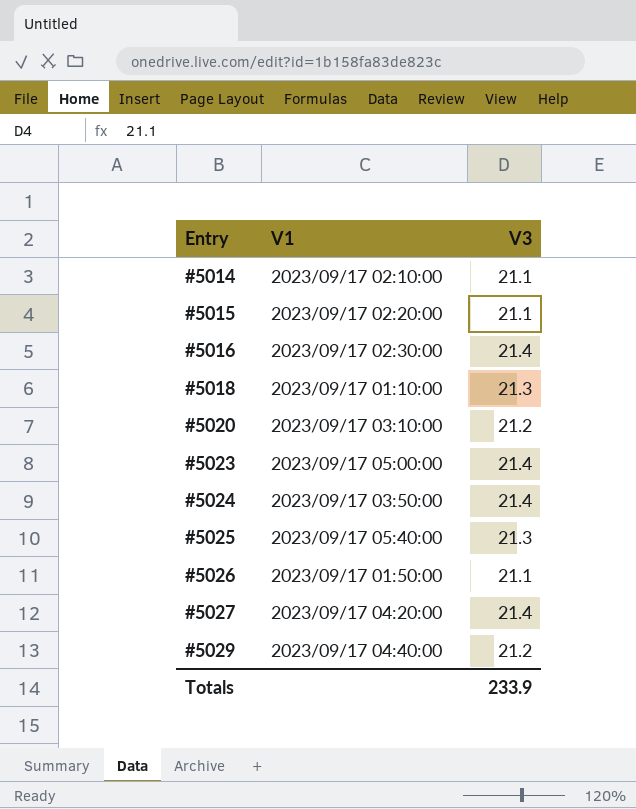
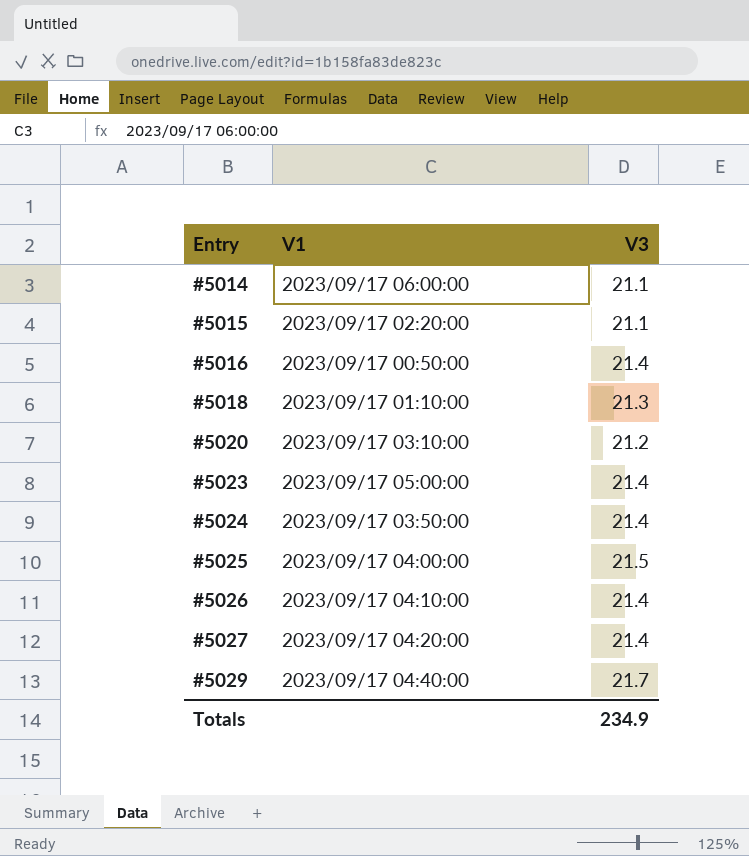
#5014 | V1: 2023/09/17 02:10:00 -> 2023/09/17 06:00:00
#5016 | V1: 2023/09/17 02:30:00 -> 2023/09/17 00:50:00
#5025 | V1: 2023/09/17 05:40:00 -> 2023/09/17 04:00:00
#5025 | V3: 21.3 -> 21.5
#5026 | V1: 2023/09/17 01:50:00 -> 2023/09/17 04:10:00
#5026 | V3: 21.1 -> 21.4
#5029 | V3: 21.2 -> 21.7
Totals | V3: 233.9 -> 234.9

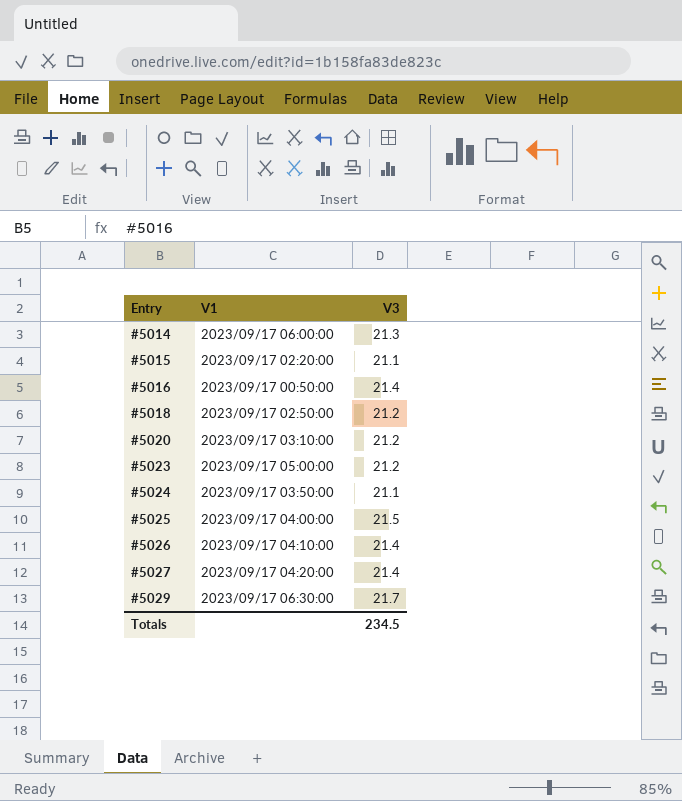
#5014 | V3: 21.1 -> 21.3
#5018 | V1: 2023/09/17 01:10:00 -> 2023/09/17 02:50:00
#5018 | V3: 21.3 -> 21.2
#5023 | V3: 21.4 -> 21.2
#5024 | V3: 21.4 -> 21.1
#5029 | V1: 2023/09/17 04:40:00 -> 2023/09/17 06:30:00
Totals | V3: 234.9 -> 234.5

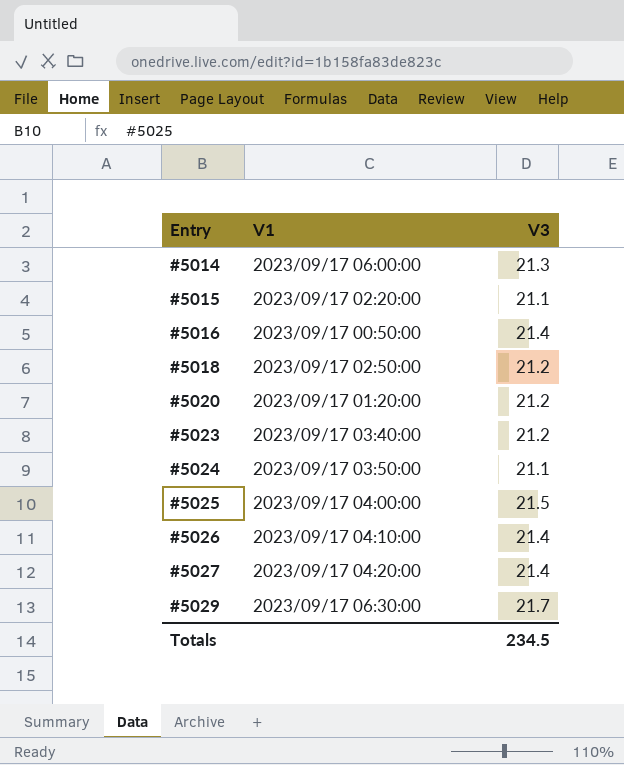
#5020 | V1: 2023/09/17 03:10:00 -> 2023/09/17 01:20:00
#5023 | V1: 2023/09/17 05:00:00 -> 2023/09/17 03:40:00

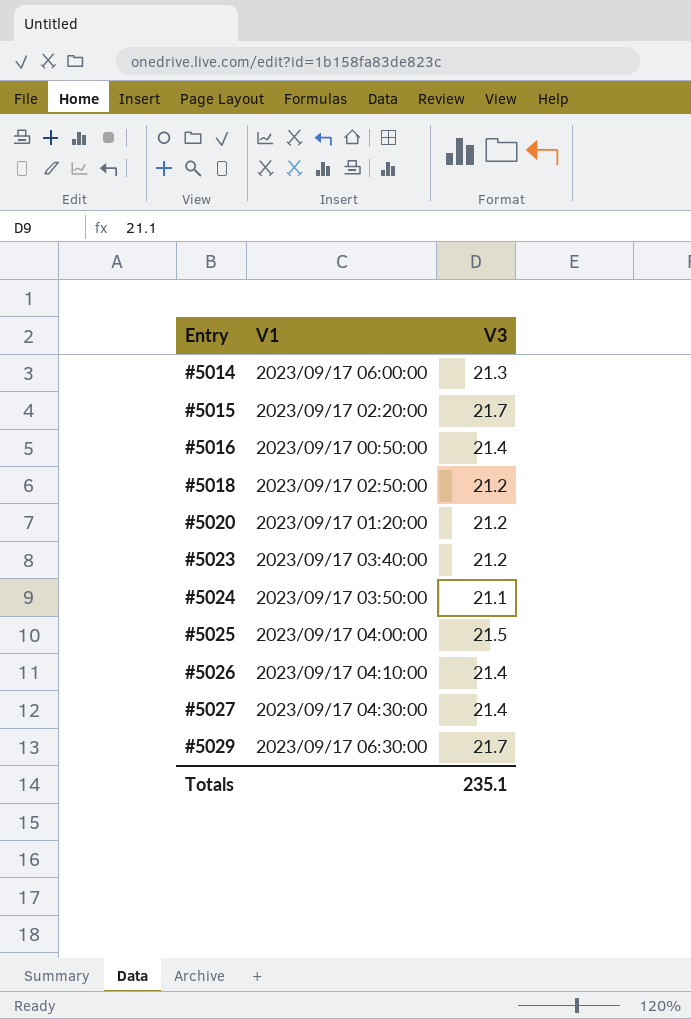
#5015 | V3: 21.1 -> 21.7
#5027 | V1: 2023/09/17 04:20:00 -> 2023/09/17 04:30:00
Totals | V3: 234.5 -> 235.1

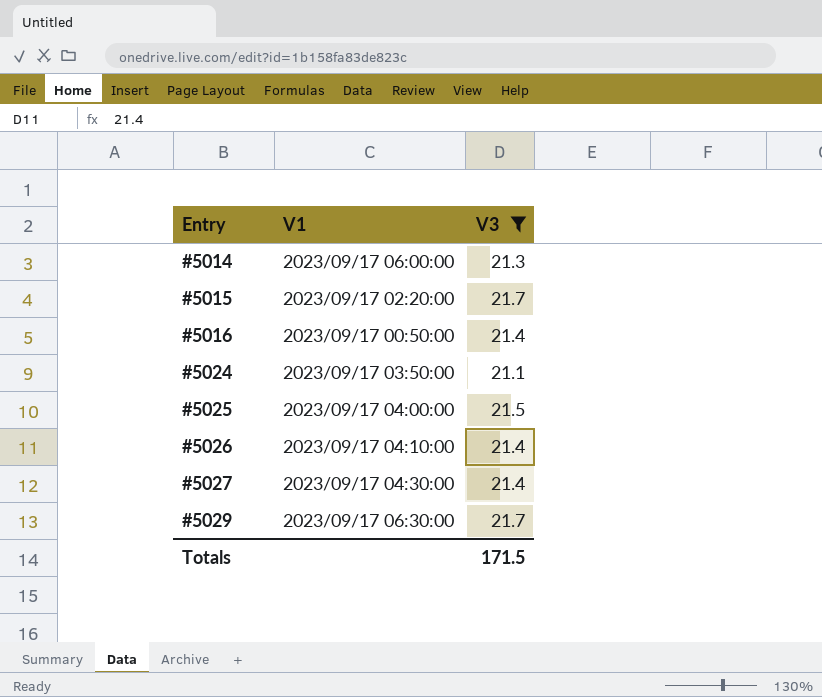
filter: none -> V3 != 21.2
Totals | V3: 235.1 -> 171.5

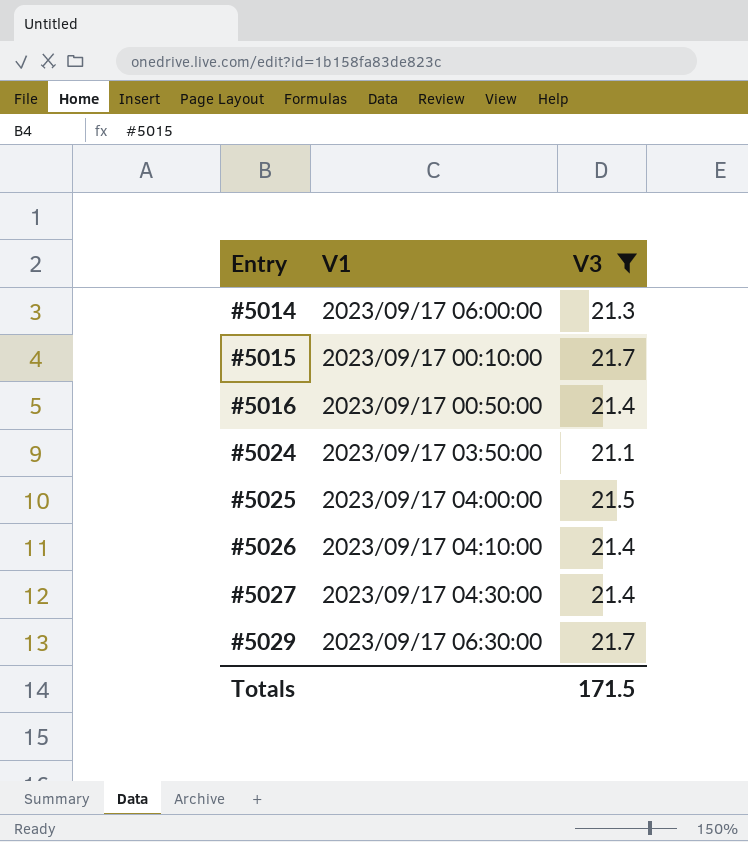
#5015 | V1: 2023/09/17 02:20:00 -> 2023/09/17 00:10:00

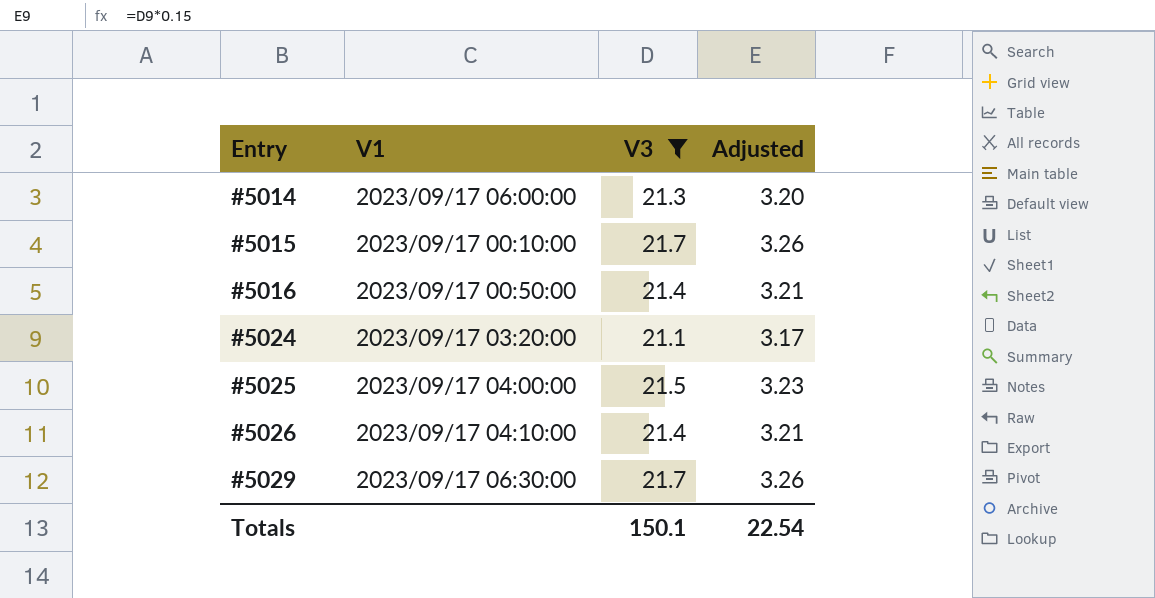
column Adjusted | formula: none -> [V3] * 0.15
row #5027: 2023/09/17 04:30:00 | 21.4 -> none
#5024 | V1: 2023/09/17 03:50:00 -> 2023/09/17 03:20:00
Totals | V3: 171.5 -> 150.1

